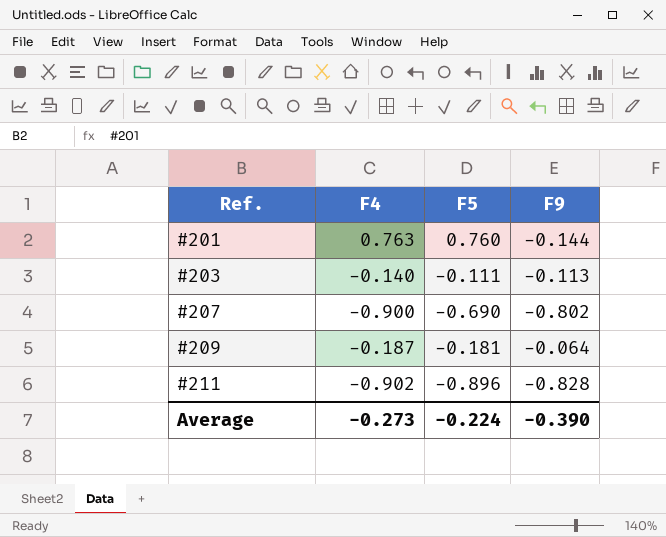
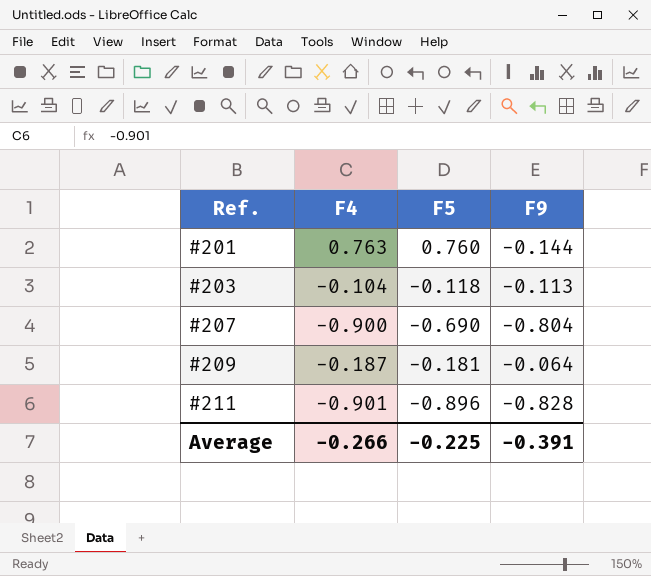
#203 | F4: -0.140 -> -0.104
#203 | F5: -0.111 -> -0.118
#207 | F9: -0.802 -> -0.804
#211 | F4: -0.902 -> -0.901
Average | F4: -0.273 -> -0.266
Average | F5: -0.224 -> -0.225
Average | F9: -0.390 -> -0.391

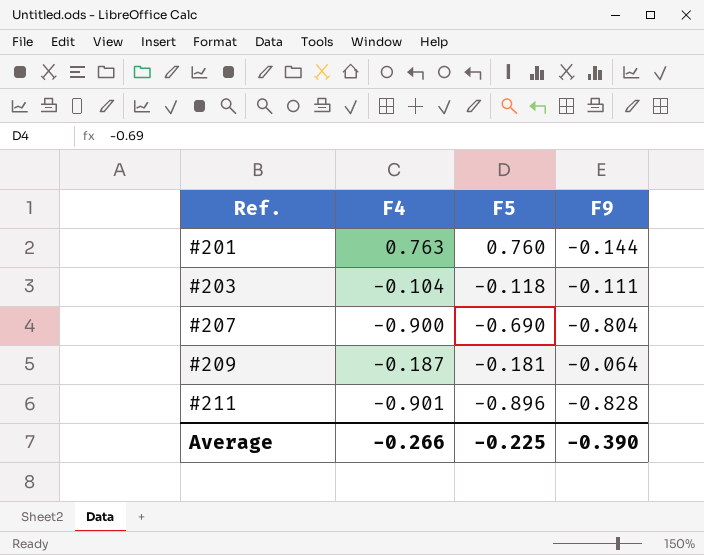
#203 | F9: -0.113 -> -0.111
Average | F9: -0.391 -> -0.390

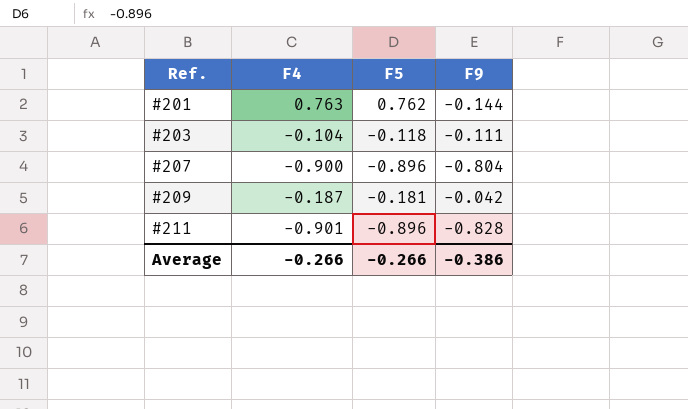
#201 | F5: 0.760 -> 0.762
#207 | F5: -0.690 -> -0.896
#209 | F9: -0.064 -> -0.042
Average | F5: -0.225 -> -0.266
Average | F9: -0.390 -> -0.386

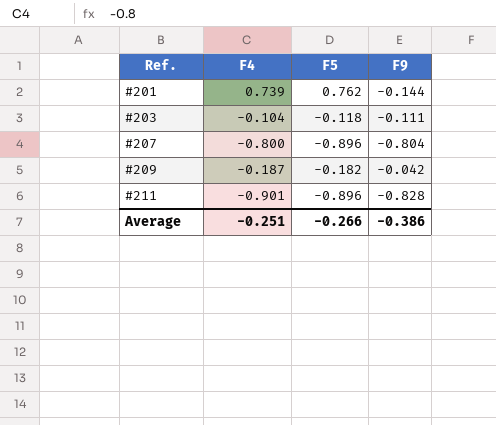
#201 | F4: 0.763 -> 0.739
#207 | F4: -0.900 -> -0.800
#209 | F5: -0.181 -> -0.182
Average | F4: -0.266 -> -0.251

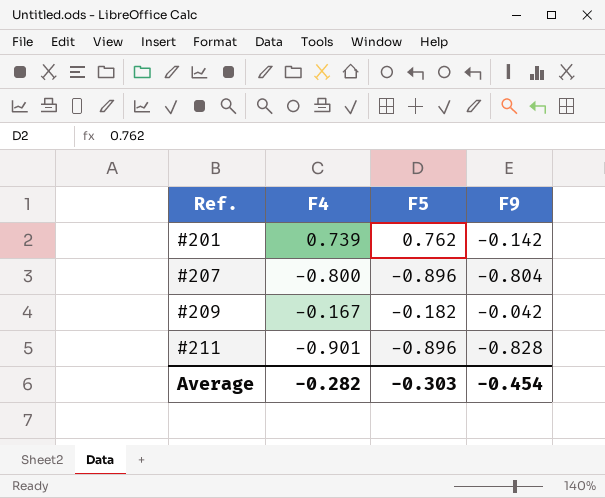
row #203: -0.104 | -0.118 | -0.111 -> none
#201 | F9: -0.144 -> -0.142
#209 | F4: -0.187 -> -0.167
Average | F4: -0.251 -> -0.282
Average | F5: -0.266 -> -0.303
Average | F9: -0.386 -> -0.454

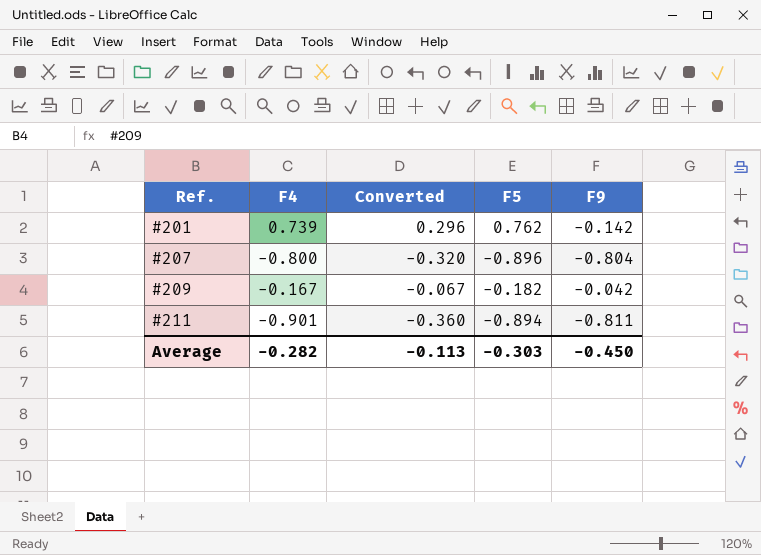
column Converted | formula: none -> [F4] * 0.4
#211 | F5: -0.896 -> -0.894
#211 | F9: -0.828 -> -0.811
Average | F9: -0.454 -> -0.450

